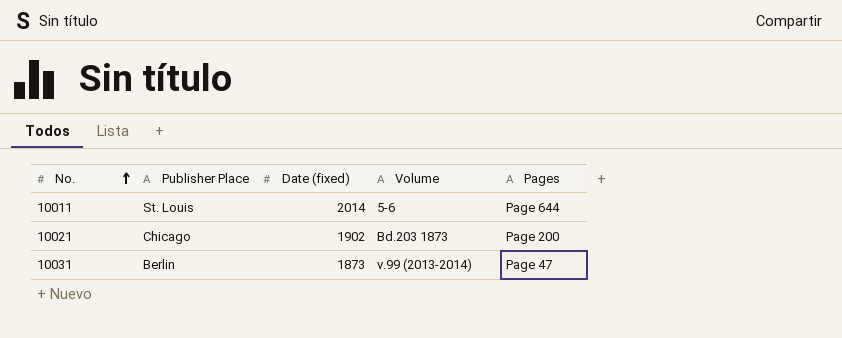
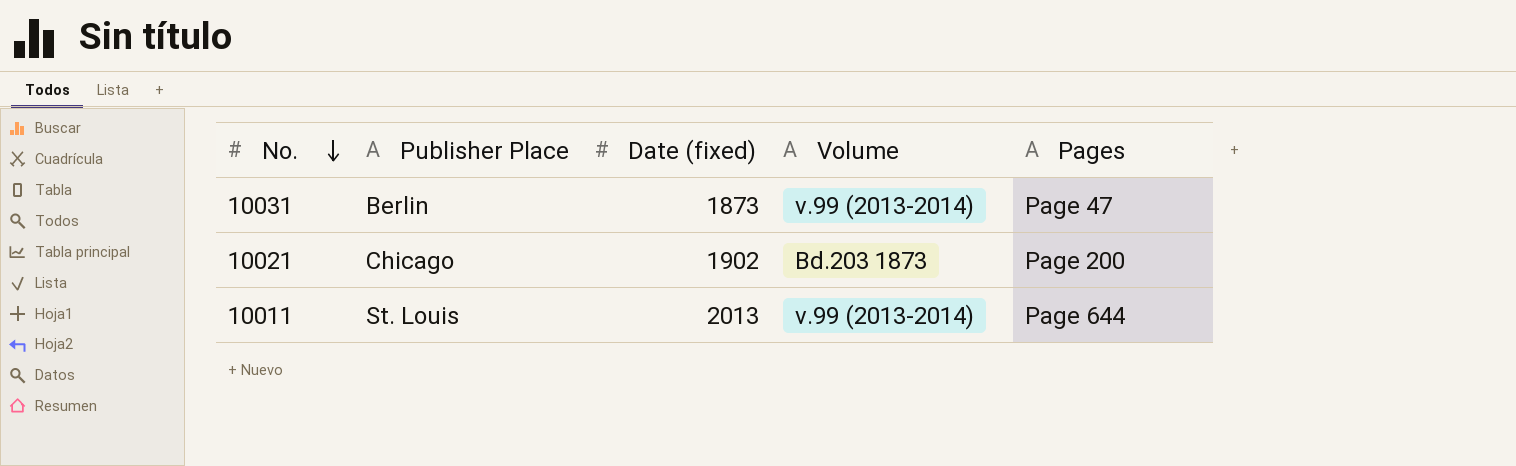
row order: No. ascending -> No. descending
10011 | Date (fixed): 2014 -> 2013
10011 | Volume: 5-6 -> v.99 (2013-2014)

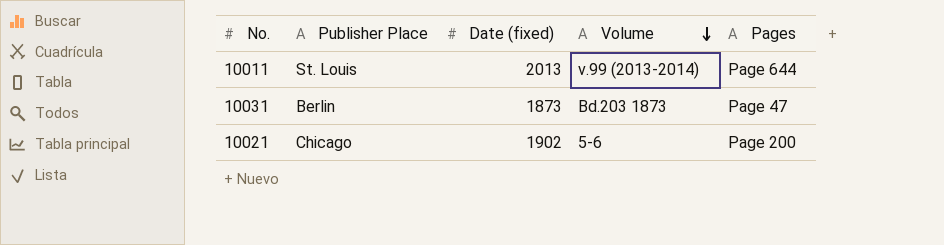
row order: No. descending -> Volume descending
10031 | Volume: v.99 (2013-2014) -> Bd.203 1873
10021 | Volume: Bd.203 1873 -> 5-6

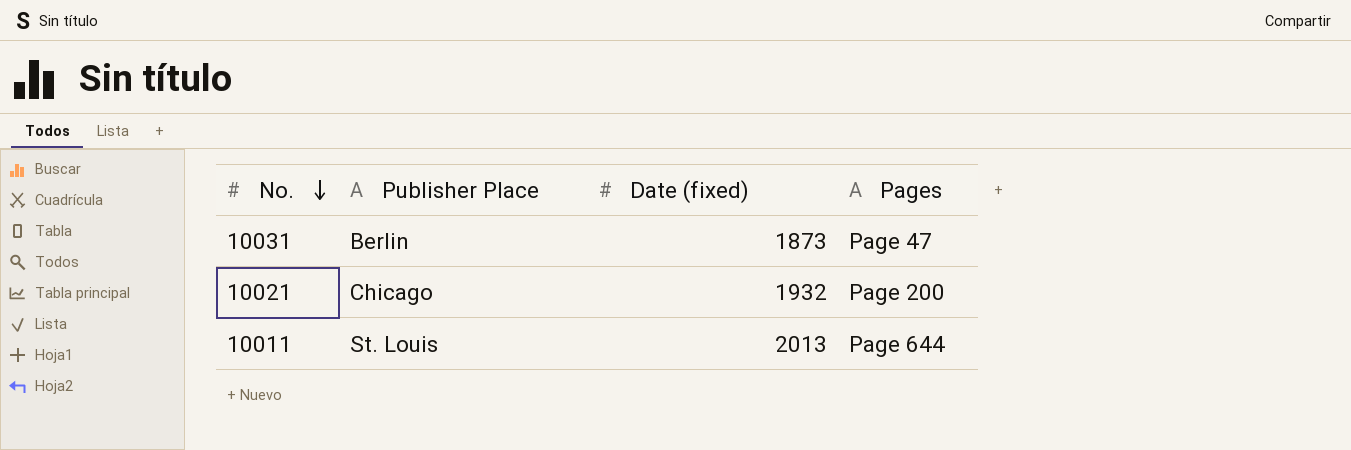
row order: Volume descending -> No. descending
column Volume | position: 4 -> none
10021 | Date (fixed): 1902 -> 1932

